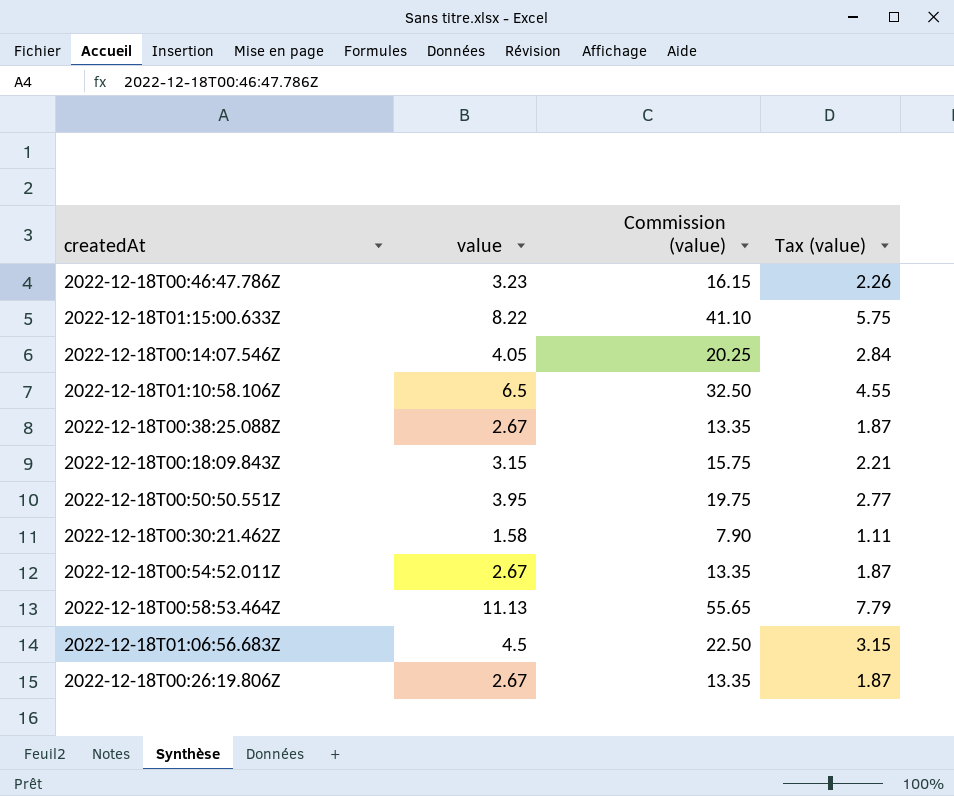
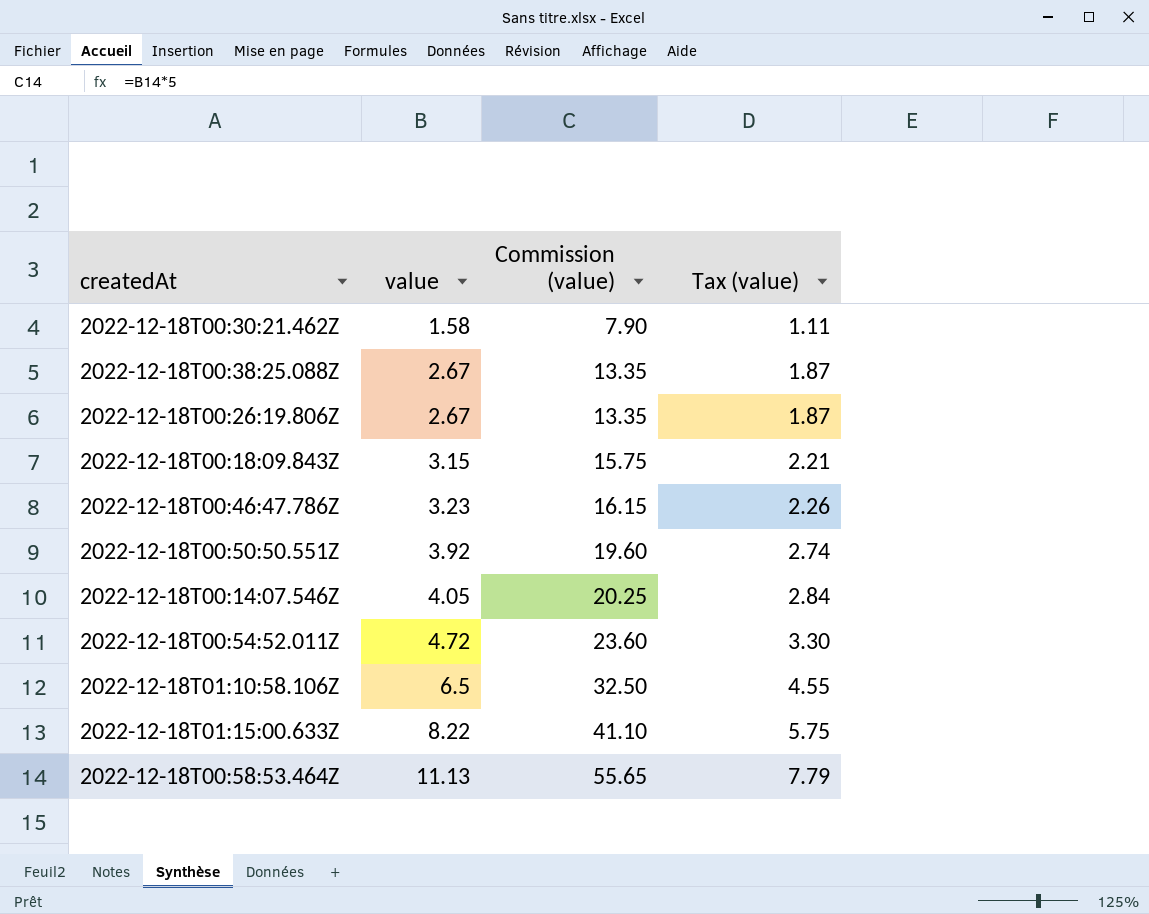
row order: none -> value ascending
row 2022-12-18T01:06:56.683Z: 4.5 | 22.50 | 3.15 -> none
2022-12-18T00:50:50.551Z | value: 3.95 -> 3.92
2022-12-18T00:50:50.551Z | Commission (value): 19.75 -> 19.60
2022-12-18T00:50:50.551Z | Tax (value): 2.77 -> 2.74
2022-12-18T00:54:52.011Z | value: 2.67 -> 4.72
2022-12-18T00:54:52.011Z | Commission (value): 13.35 -> 23.60
2022-12-18T00:54:52.011Z | Tax (value): 1.87 -> 3.30

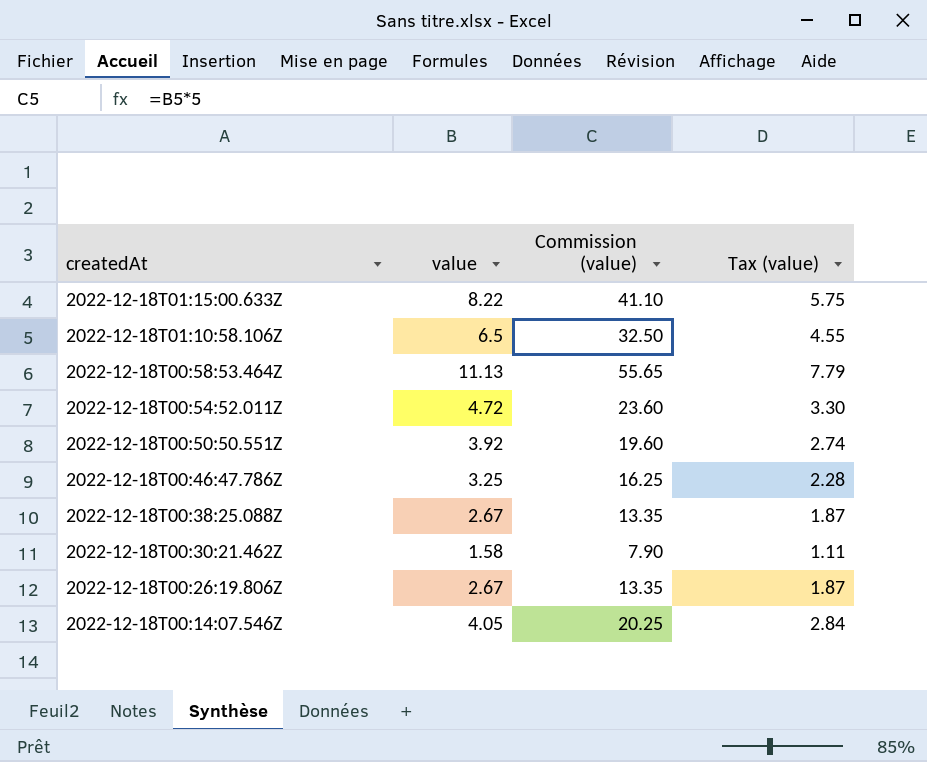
row order: value ascending -> createdAt descending
row 2022-12-18T00:18:09.843Z: 3.15 | 15.75 | 2.21 -> none
2022-12-18T00:46:47.786Z | value: 3.23 -> 3.25
2022-12-18T00:46:47.786Z | Commission (value): 16.15 -> 16.25
2022-12-18T00:46:47.786Z | Tax (value): 2.26 -> 2.28

